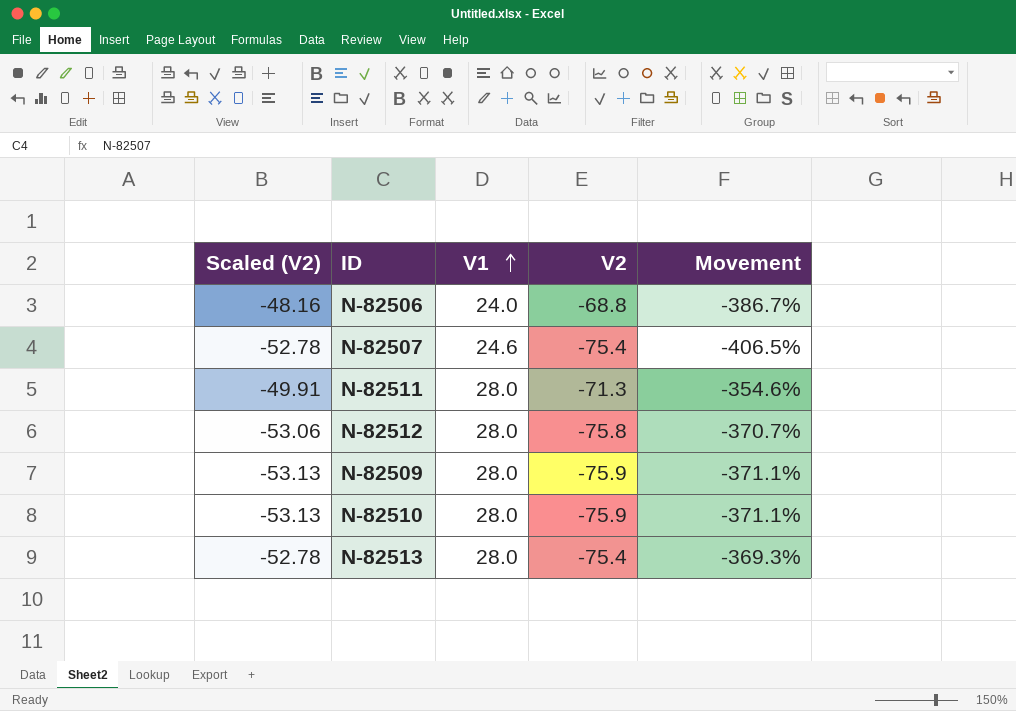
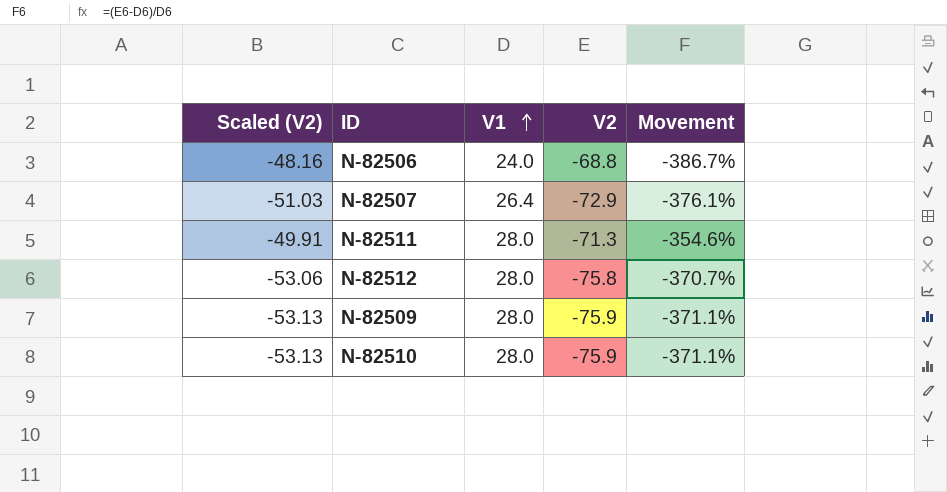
row N-82513: -52.78 | 28.0 | -75.4 | -369.3% -> none
N-82507 | Scaled (V2): -52.78 -> -51.03
N-82507 | V1: 24.6 -> 26.4
N-82507 | V2: -75.4 -> -72.9
N-82507 | Movement: -406.5% -> -376.1%

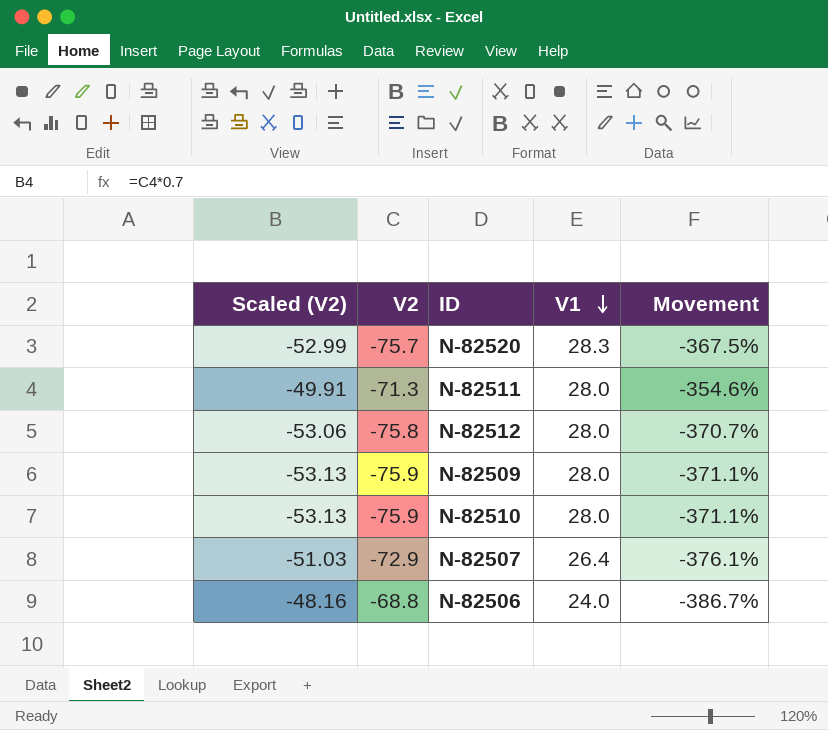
row order: V1 ascending -> V1 descending
column V2 | position: 4 -> 2
row N-82520: none -> -52.99 | -75.7 | 28.3 | -367.5%

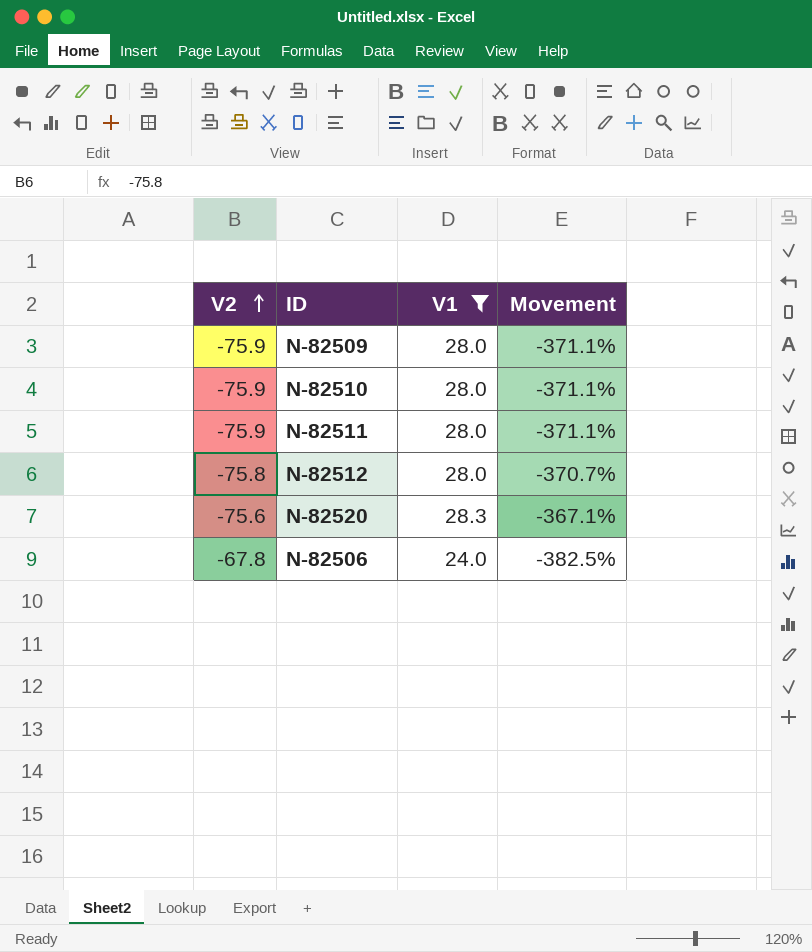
filter: none -> V1 != 26.4
row order: V1 descending -> V2 ascending
column Scaled (V2) | formula: [V2] * 0.7 -> none
N-82511 | V2: -71.3 -> -75.9
N-82511 | Movement: -354.6% -> -371.1%
N-82520 | V2: -75.7 -> -75.6
N-82520 | Movement: -367.5% -> -367.1%
N-82506 | V2: -68.8 -> -67.8
N-82506 | Movement: -386.7% -> -382.5%

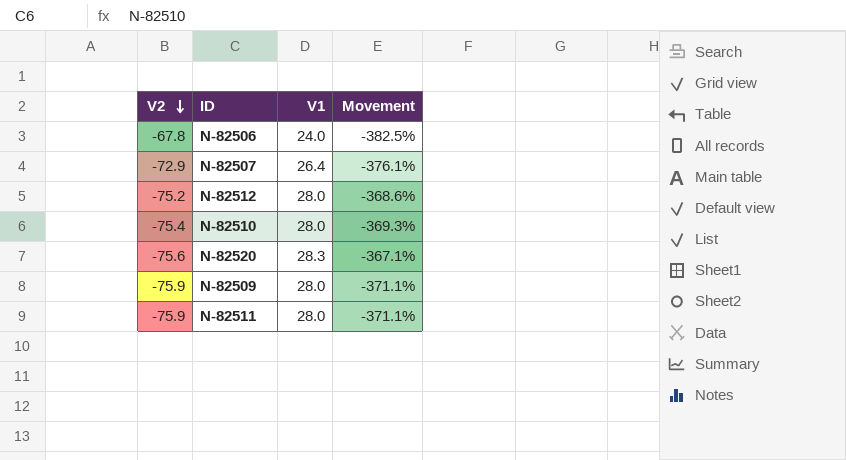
filter: V1 != 26.4 -> none
row order: V2 ascending -> V2 descending
N-82512 | V2: -75.8 -> -75.2
N-82512 | Movement: -370.7% -> -368.6%
N-82510 | V2: -75.9 -> -75.4
N-82510 | Movement: -371.1% -> -369.3%

